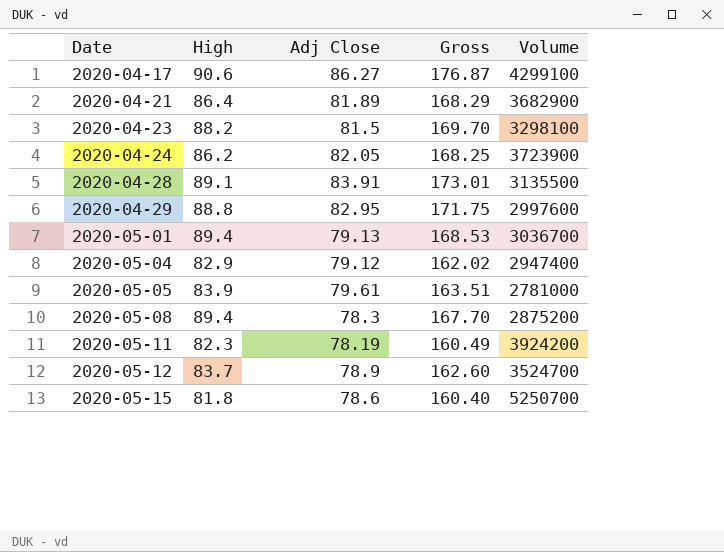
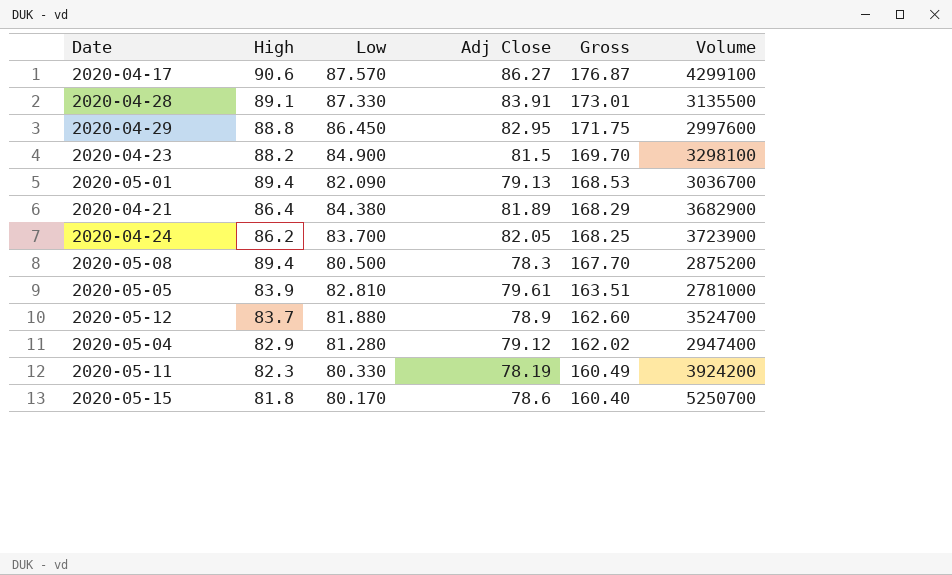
row order: Date ascending -> Gross descending
column Low | position: none -> 3

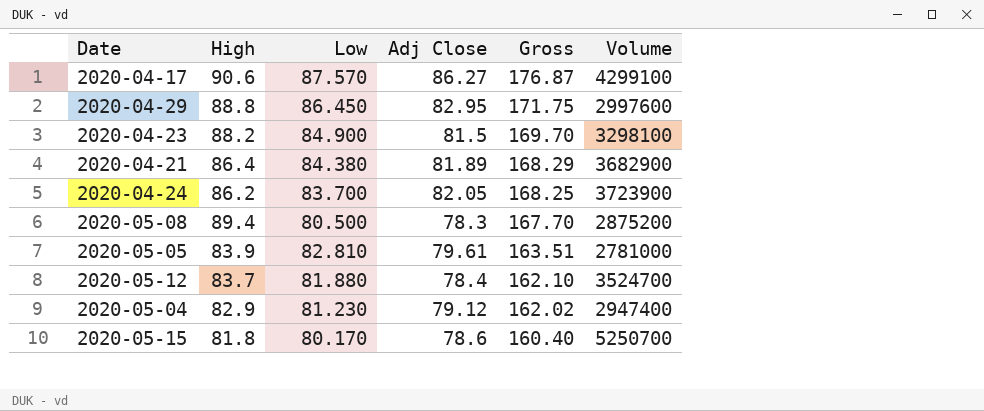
row 2020-04-28: 89.1 | 87.330 | 83.91 | 173.01 | 3135500 -> none
row 2020-05-01: 89.4 | 82.090 | 79.13 | 168.53 | 3036700 -> none
row 2020-05-11: 82.3 | 80.330 | 78.19 | 160.49 | 3924200 -> none
2020-05-12 | Adj Close: 78.9 -> 78.4
2020-05-12 | Gross: 162.60 -> 162.10
2020-05-04 | Low: 81.280 -> 81.230

